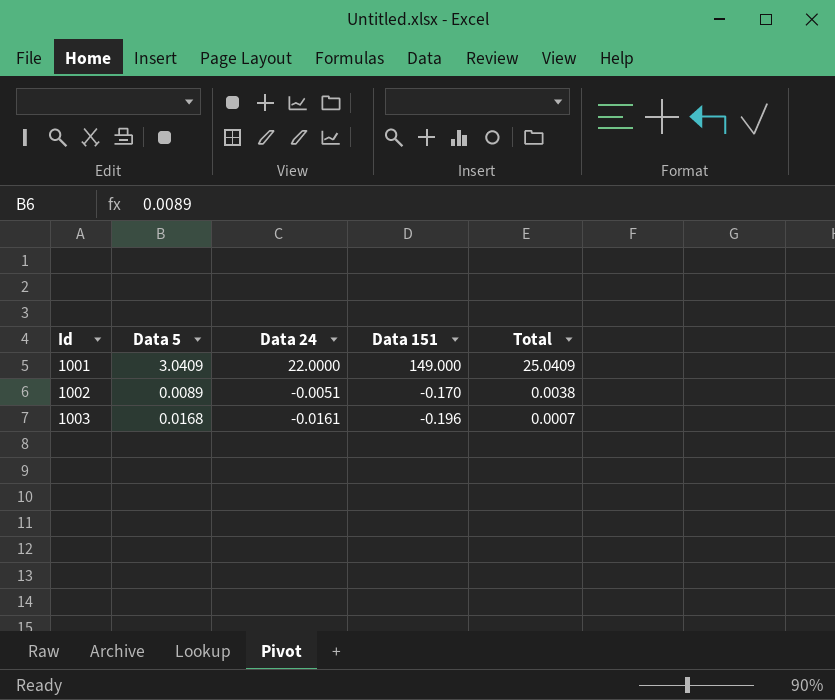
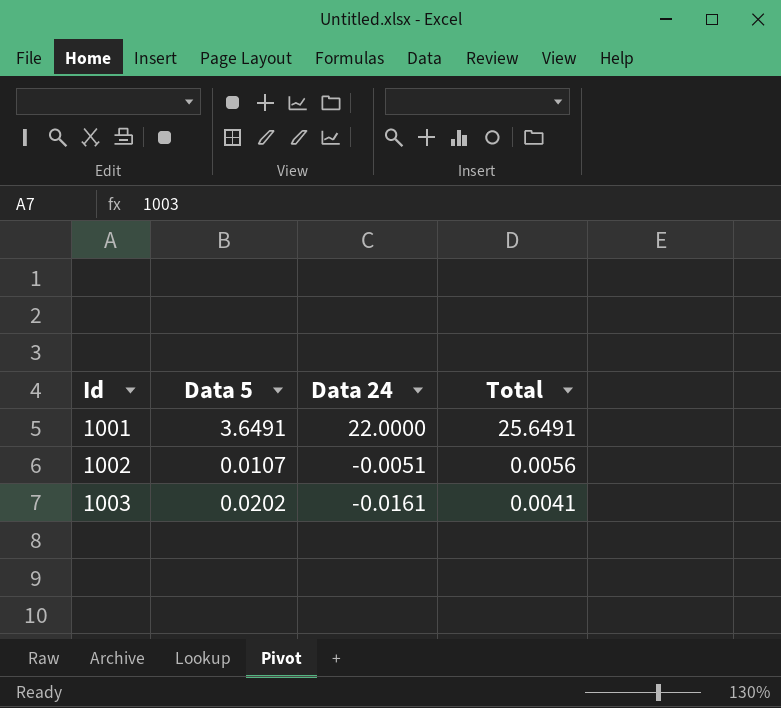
column Data 151 | position: 4 -> none
1001 | Data 5: 3.0409 -> 3.6491
1001 | Total: 25.0409 -> 25.6491
1002 | Data 5: 0.0089 -> 0.0107
1002 | Total: 0.0038 -> 0.0056
1003 | Data 5: 0.0168 -> 0.0202
1003 | Total: 0.0007 -> 0.0041

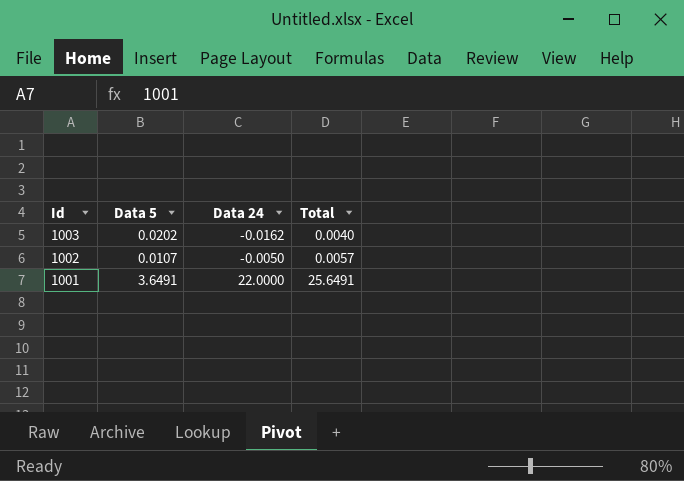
row order: Id ascending -> Id descending
1003 | Data 24: -0.0161 -> -0.0162
1003 | Total: 0.0041 -> 0.0040
1002 | Data 24: -0.0051 -> -0.0050
1002 | Total: 0.0056 -> 0.0057

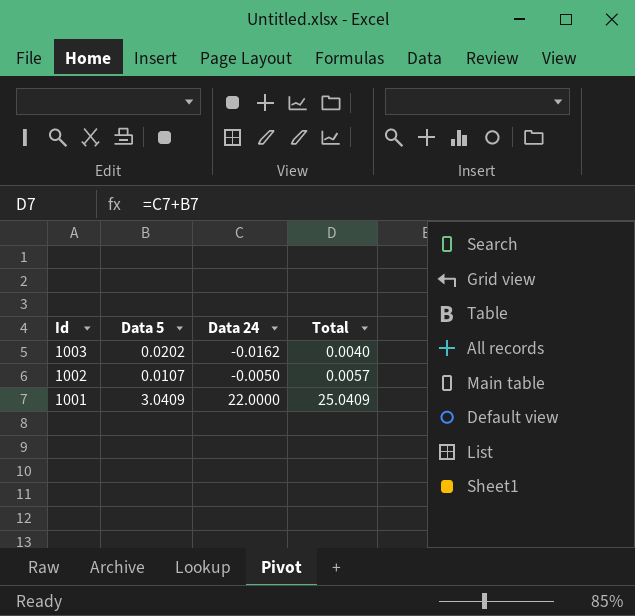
1001 | Data 5: 3.6491 -> 3.0409
1001 | Total: 25.6491 -> 25.0409

